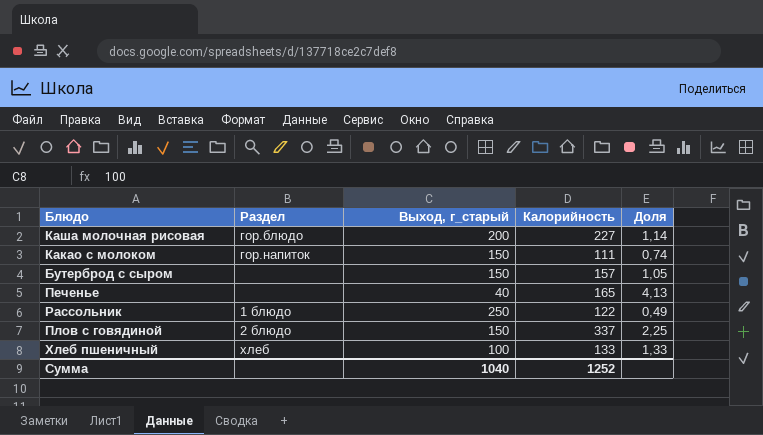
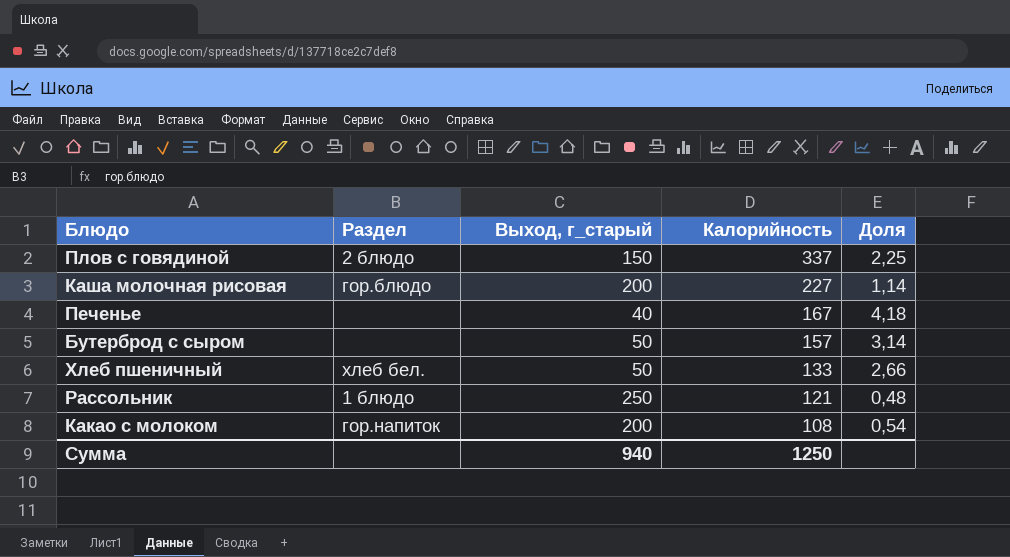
row order: none -> Калорийность descending
Печенье | Калорийность: 165 -> 167
Печенье | Доля: 4,13 -> 4,18
Бутерброд с сыром | Выход, г_старый: 150 -> 50
Бутерброд с сыром | Доля: 1,05 -> 3,14
Хлеб пшеничный | Раздел: хлеб -> хлеб бел.
Хлеб пшеничный | Выход, г_старый: 100 -> 50
Хлеб пшеничный | Доля: 1,33 -> 2,66
Рассольник | Калорийность: 122 -> 121
Рассольник | Доля: 0,49 -> 0,48
Какао с молоком | Выход, г_старый: 150 -> 200
Какао с молоком | Калорийность: 111 -> 108
Какао с молоком | Доля: 0,74 -> 0,54
Сумма | Выход, г_старый: 1040 -> 940
Сумма | Калорийность: 1252 -> 1250

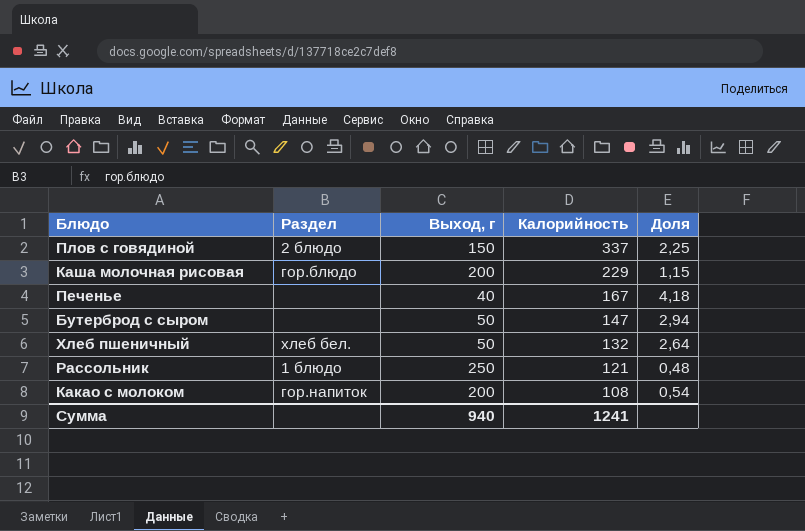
column name: Выход, г_старый -> Выход, г
Каша молочная рисовая | Калорийность: 227 -> 229
Каша молочная рисовая | Доля: 1,14 -> 1,15
Бутерброд с сыром | Калорийность: 157 -> 147
Бутерброд с сыром | Доля: 3,14 -> 2,94
Хлеб пшеничный | Калорийность: 133 -> 132
Хлеб пшеничный | Доля: 2,66 -> 2,64
Сумма | Калорийность: 1250 -> 1241

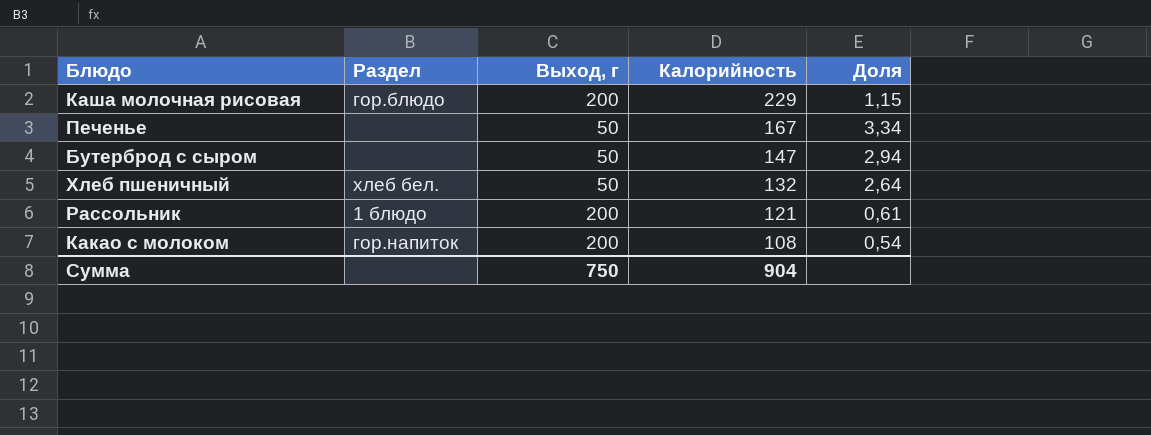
row Плов с говядиной: 2 блюдо | 150 | 337 | 2,25 -> none
Печенье | Выход, г: 40 -> 50
Печенье | Доля: 4,18 -> 3,34
Рассольник | Выход, г: 250 -> 200
Рассольник | Доля: 0,48 -> 0,61
Сумма | Выход, г: 940 -> 750
Сумма | Калорийность: 1241 -> 904

